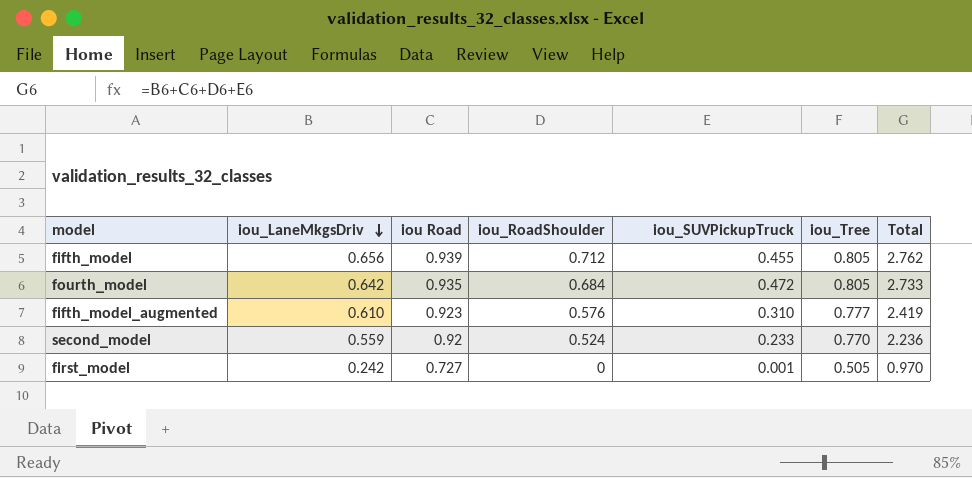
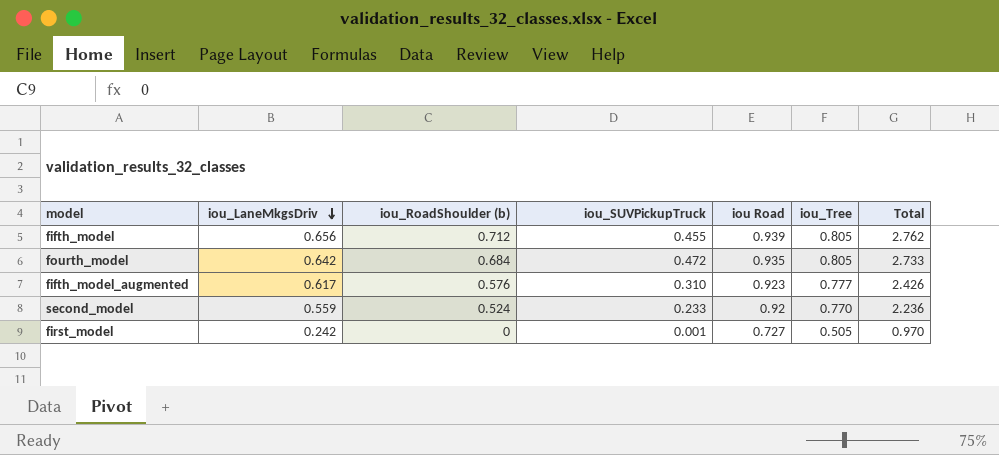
column name: iou_RoadShoulder -> iou_RoadShoulder (b)
column iou Road | position: 3 -> 5
fifth_model_augmented | iou_LaneMkgsDriv: 0.610 -> 0.617
fifth_model_augmented | Total: 2.419 -> 2.426

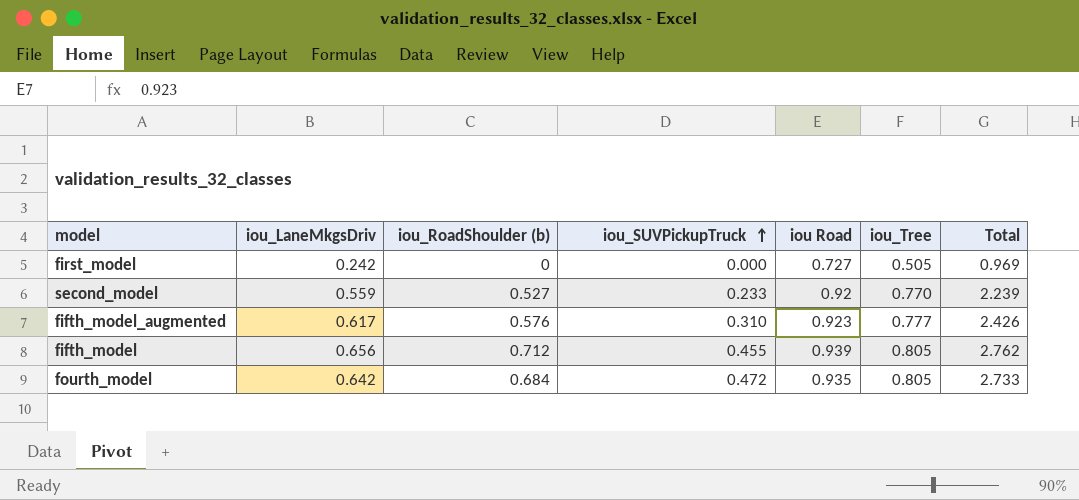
row order: iou_LaneMkgsDriv descending -> iou_SUVPickupTruck ascending
first_model | iou_SUVPickupTruck: 0.001 -> 0.000
first_model | Total: 0.970 -> 0.969
second_model | iou_RoadShoulder (b): 0.524 -> 0.527
second_model | Total: 2.236 -> 2.239

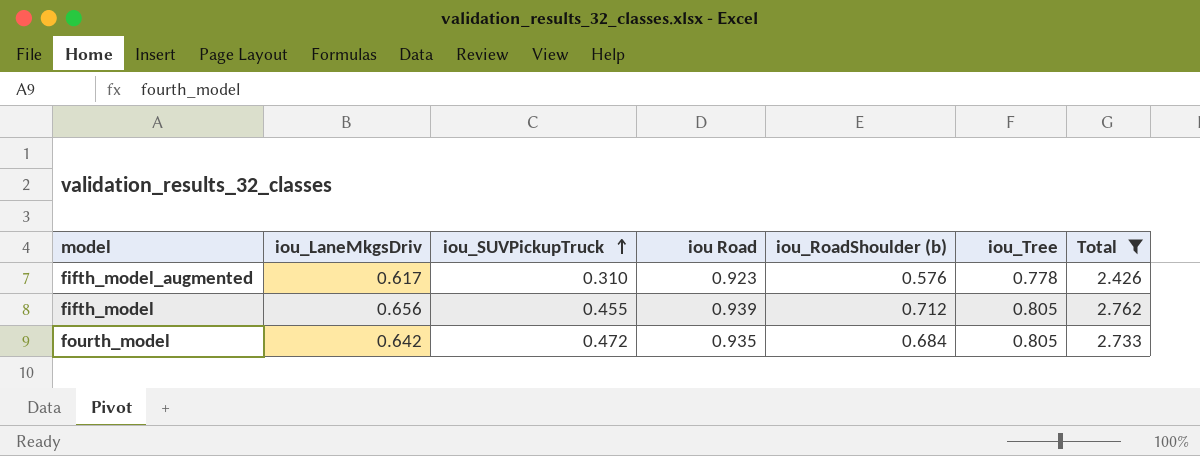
filter: none -> Total >= 2.426
column iou_RoadShoulder (b) | position: 3 -> 5
fifth_model_augmented | iou_Tree: 0.777 -> 0.778

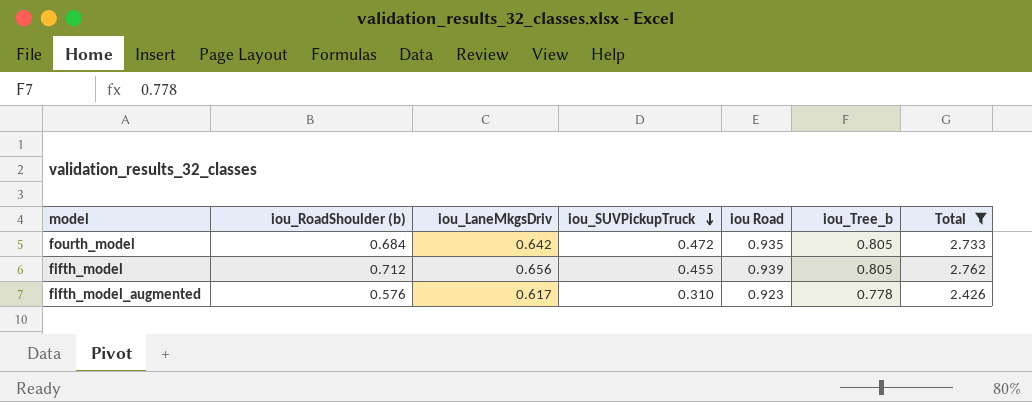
row order: iou_SUVPickupTruck ascending -> iou_SUVPickupTruck descending
column iou_RoadShoulder (b) | position: 5 -> 2
column name: iou_Tree -> iou_Tree_b

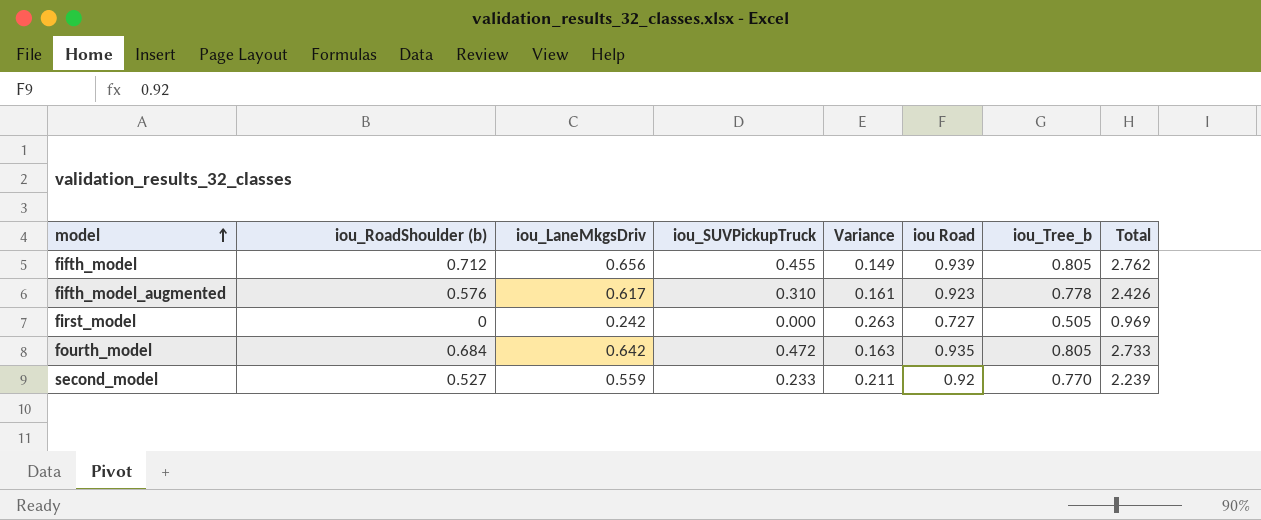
filter: Total >= 2.426 -> none
row order: iou_SUVPickupTruck descending -> model ascending
column Variance | formula: none -> [iou_Tree_b] - [iou_LaneMkgsDriv]

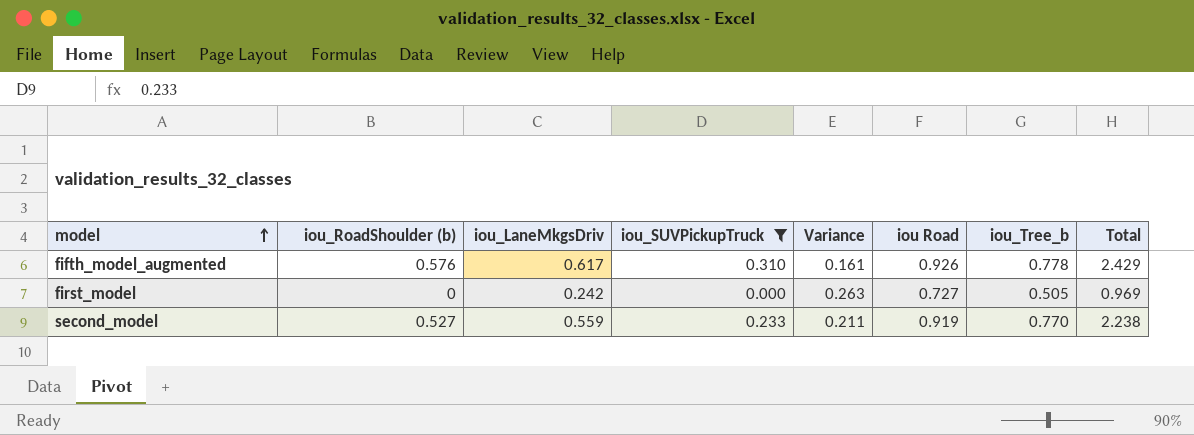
filter: none -> iou_SUVPickupTruck <= 0.310
fifth_model_augmented | iou Road: 0.923 -> 0.926
fifth_model_augmented | Total: 2.426 -> 2.429
second_model | iou Road: 0.92 -> 0.919
second_model | Total: 2.239 -> 2.238

